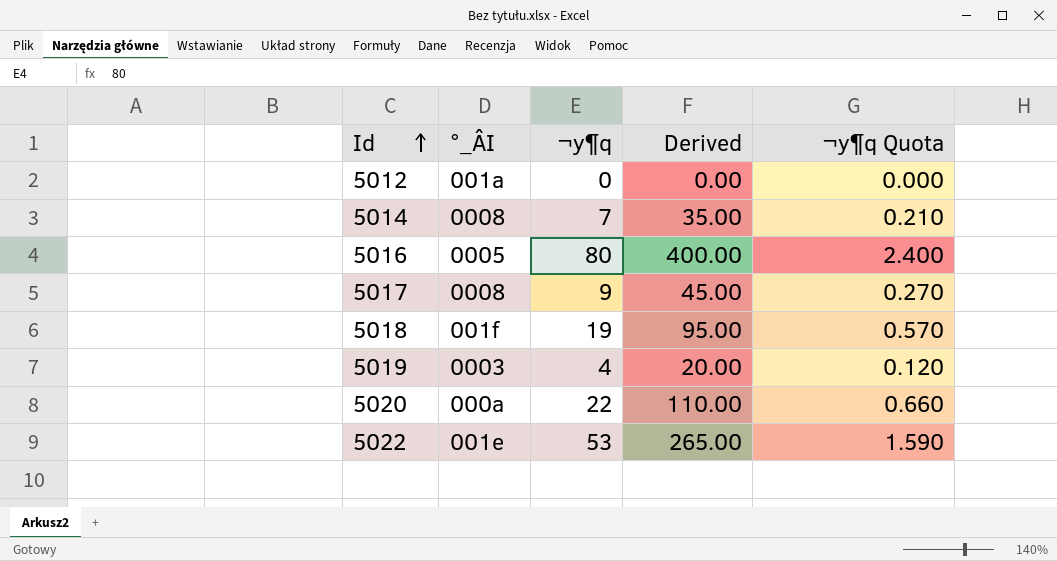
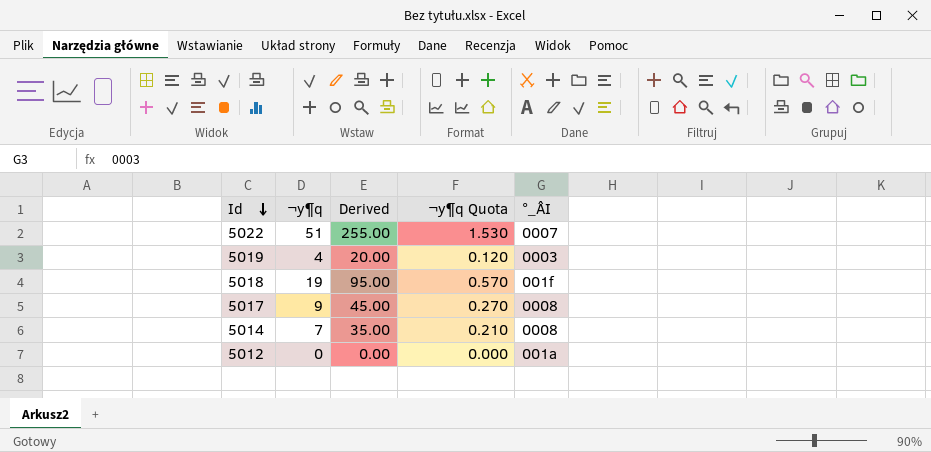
row order: Id ascending -> Id descending
column °_ÂI | position: 2 -> 5
row 5016: 0005 | 80 | 400.00 | 2.400 -> none
row 5020: 000a | 22 | 110.00 | 0.660 -> none
5022 | ¬y¶q: 53 -> 51
5022 | Derived: 265.00 -> 255.00
5022 | ¬y¶q Quota: 1.590 -> 1.530
5022 | °_ÂI: 001e -> 0007

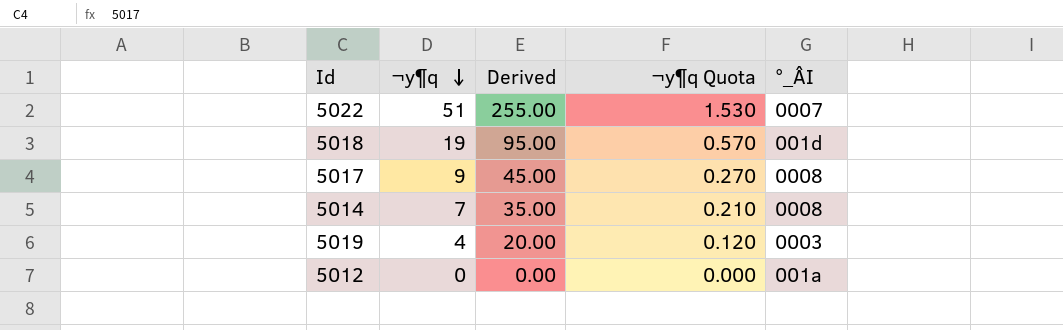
row order: Id descending -> ¬y¶q descending
5018 | °_ÂI: 001f -> 001d

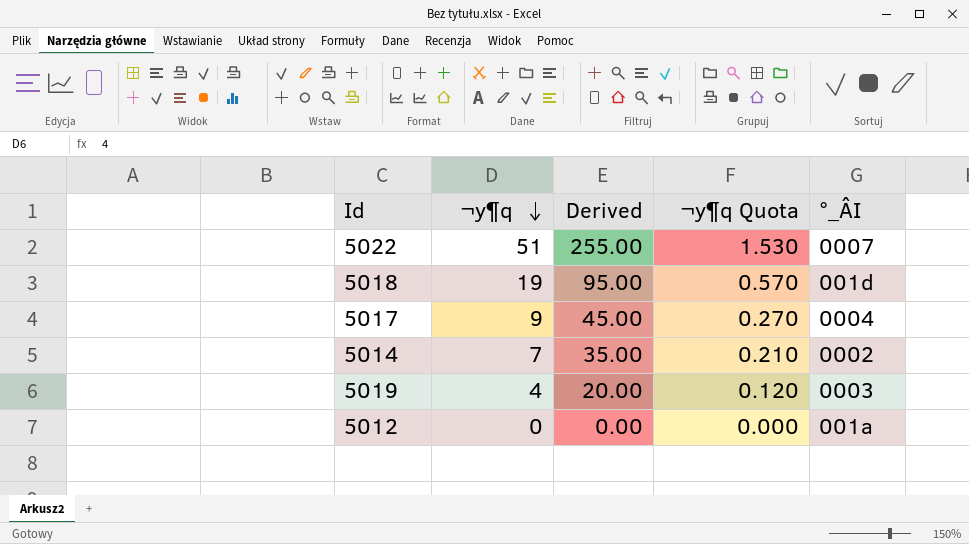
5017 | °_ÂI: 0008 -> 0004
5014 | °_ÂI: 0008 -> 0002

